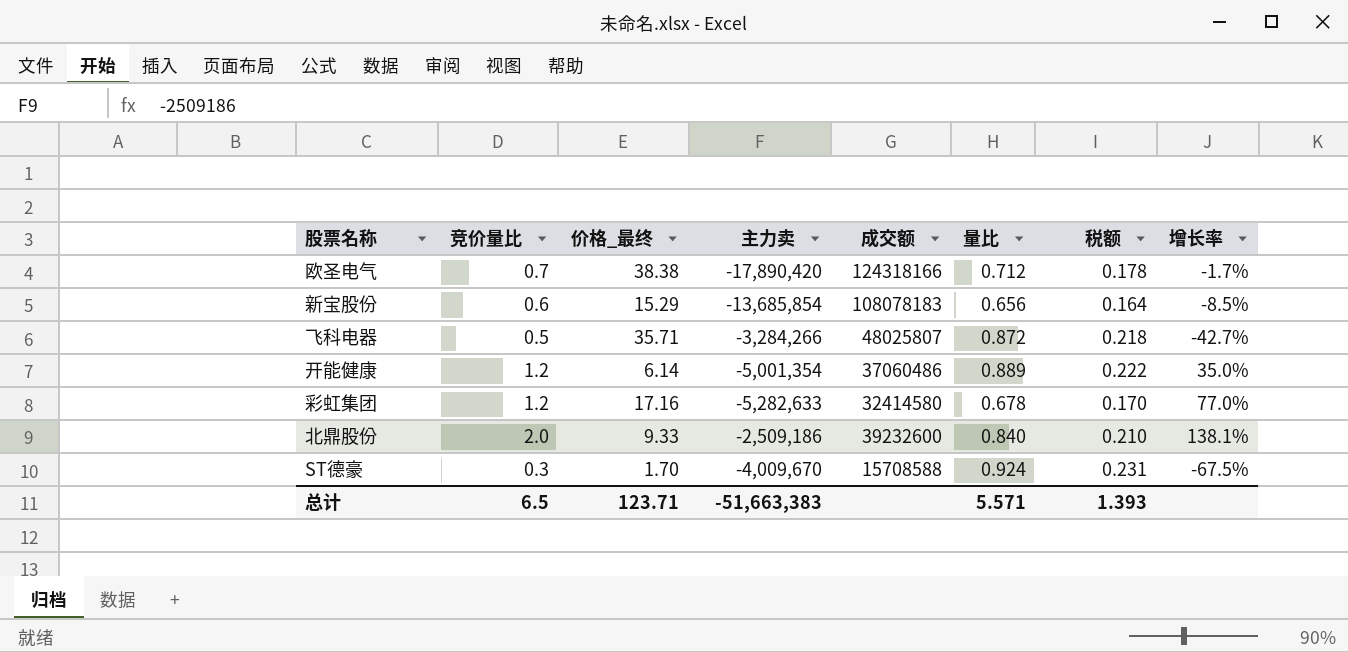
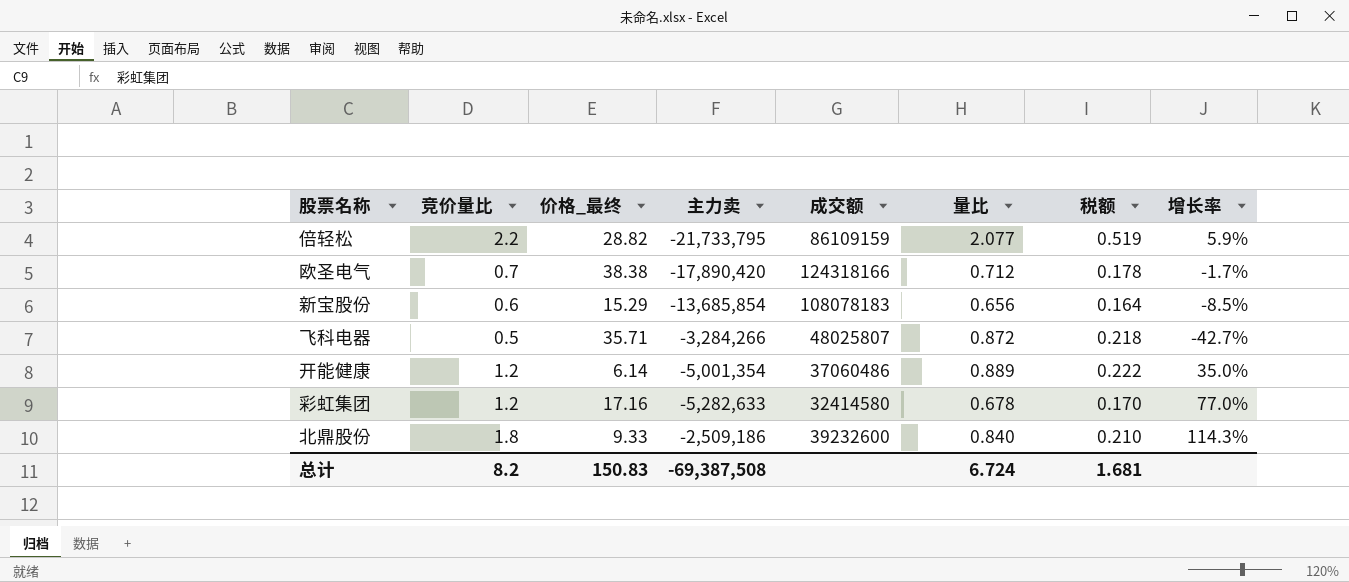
row ST德豪: 0.3 | 1.70 | -4,009,670 | 15708588 | 0.924 | 0.231 | -67.5% -> none
row 倍轻松: none -> 2.2 | 28.82 | -21,733,795 | 86109159 | 2.077 | 0.519 | 5.9%
北鼎股份 | 竞价量比: 2.0 -> 1.8
北鼎股份 | 增长率: 138.1% -> 114.3%
总计 | 竞价量比: 6.5 -> 8.2
总计 | 价格_最终: 123.71 -> 150.83
总计 | 主力卖: -51,663,383 -> -69,387,508
总计 | 量比: 5.571 -> 6.724
总计 | 税额: 1.393 -> 1.681

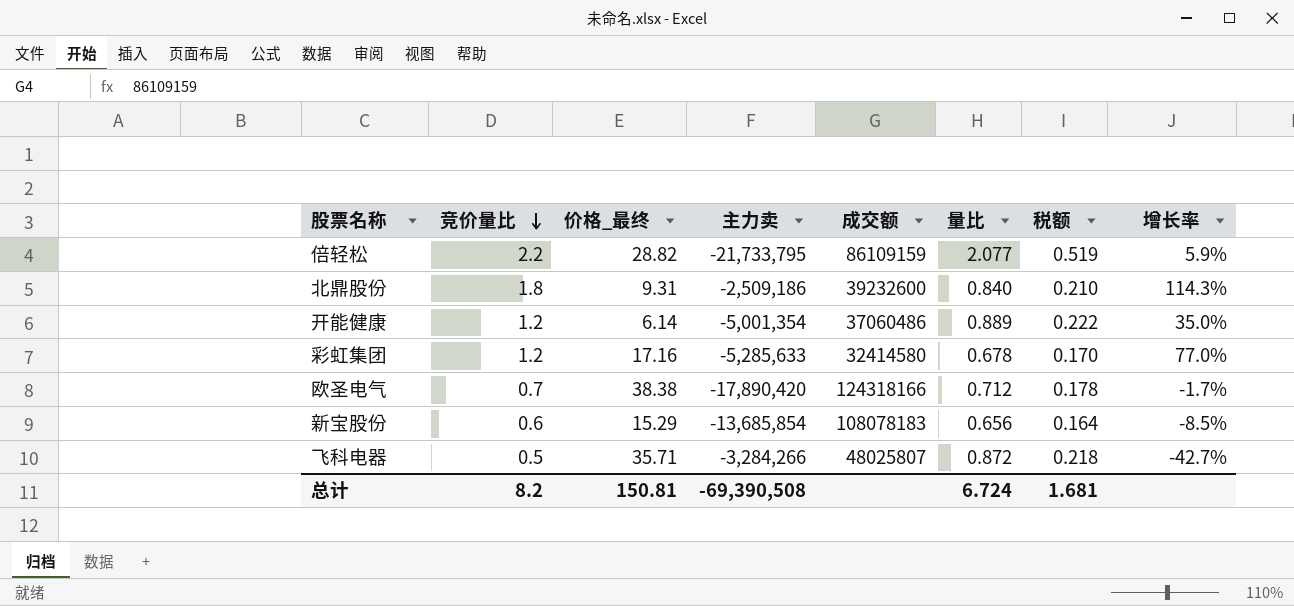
row order: none -> 竞价量比 descending
北鼎股份 | 价格_最终: 9.33 -> 9.31
彩虹集团 | 主力卖: -5,282,633 -> -5,285,633
总计 | 价格_最终: 150.83 -> 150.81
总计 | 主力卖: -69,387,508 -> -69,390,508

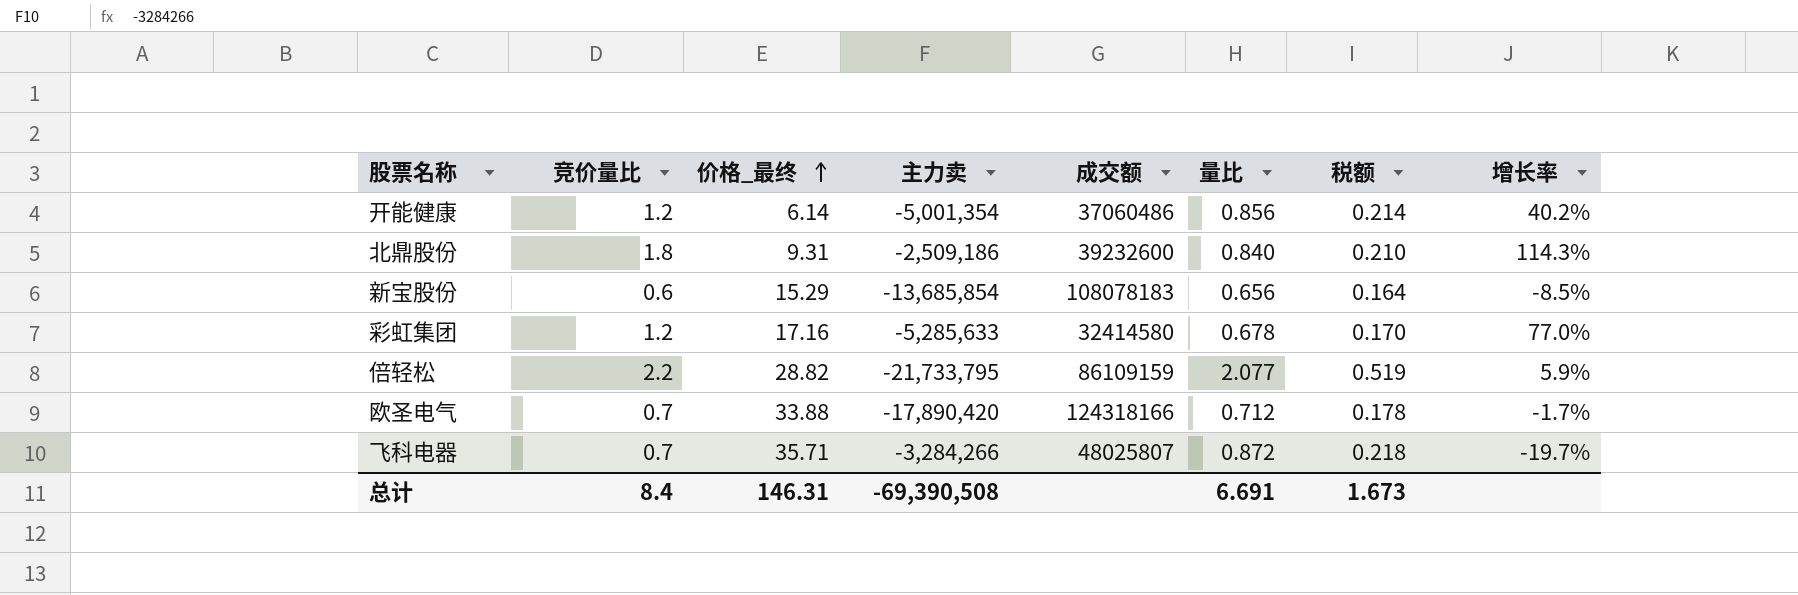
row order: 竞价量比 descending -> 价格_最终 ascending
开能健康 | 量比: 0.889 -> 0.856
开能健康 | 税额: 0.222 -> 0.214
开能健康 | 增长率: 35.0% -> 40.2%
欧圣电气 | 价格_最终: 38.38 -> 33.88
飞科电器 | 竞价量比: 0.5 -> 0.7
飞科电器 | 增长率: -42.7% -> -19.7%
总计 | 竞价量比: 8.2 -> 8.4
总计 | 价格_最终: 150.81 -> 146.31
总计 | 量比: 6.724 -> 6.691
总计 | 税额: 1.681 -> 1.673

